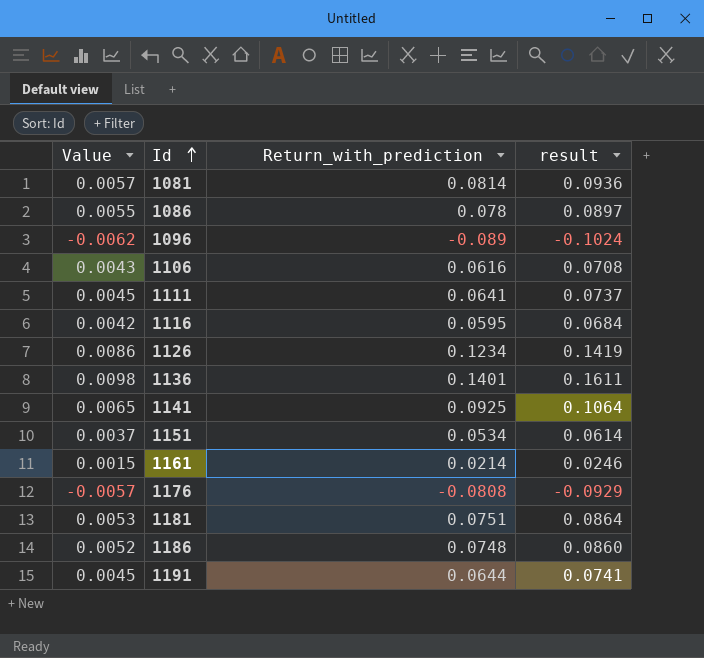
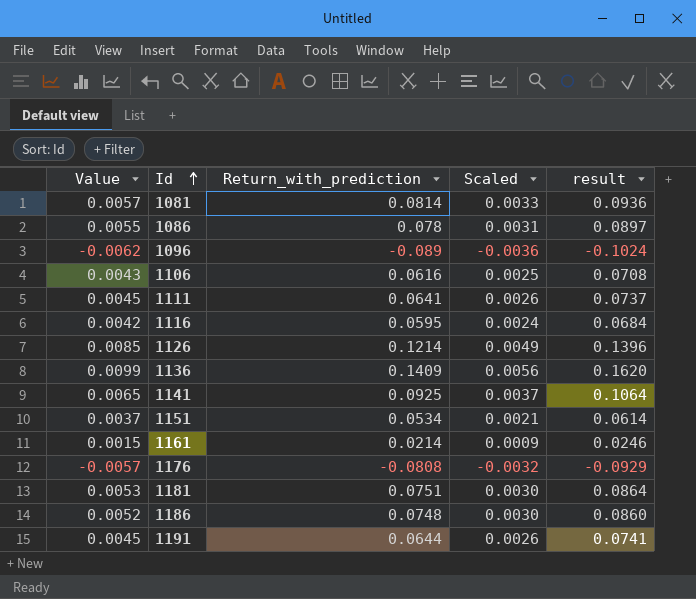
column Scaled | formula: none -> [Return_with_prediction] * 0.04
1126 | Value: 0.0086 -> 0.0085
1126 | Return_with_prediction: 0.1234 -> 0.1214
1126 | result: 0.1419 -> 0.1396
1136 | Value: 0.0098 -> 0.0099
1136 | Return_with_prediction: 0.1401 -> 0.1409
1136 | result: 0.1611 -> 0.1620

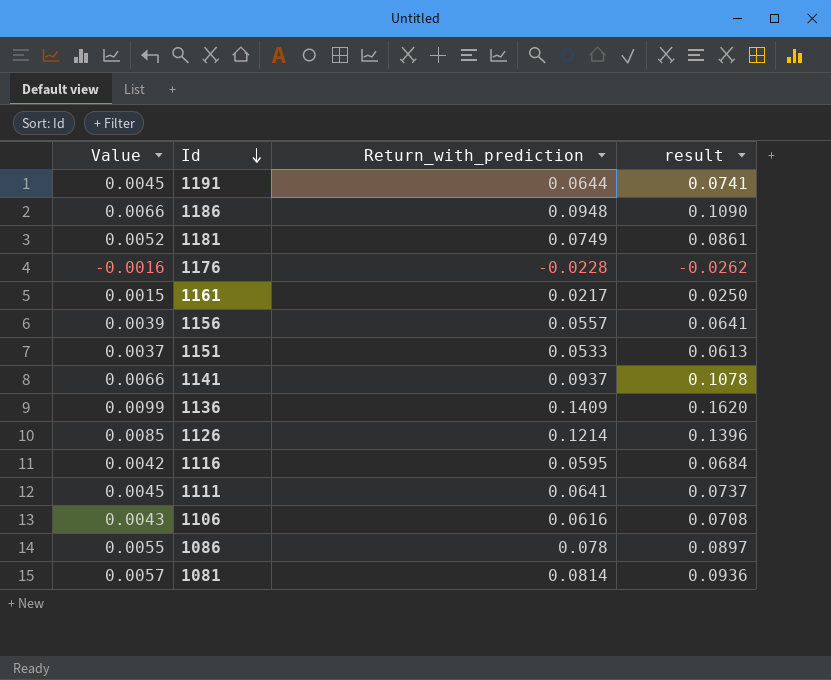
row order: Id ascending -> Id descending
column Scaled | formula: [Return_with_prediction] * 0.04 -> none
row 1096: -0.0062 | -0.089 | -0.0036 | -0.1024 -> none
1186 | Value: 0.0052 -> 0.0066
1186 | Return_with_prediction: 0.0748 -> 0.0948
1186 | result: 0.0860 -> 0.1090
1181 | Value: 0.0053 -> 0.0052
1181 | Return_with_prediction: 0.0751 -> 0.0749
1181 | result: 0.0864 -> 0.0861
1176 | Value: -0.0057 -> -0.0016
1176 | Return_with_prediction: -0.0808 -> -0.0228
1176 | result: -0.0929 -> -0.0262
1161 | Return_with_prediction: 0.0214 -> 0.0217
1161 | result: 0.0246 -> 0.0250
row 1156: none -> 0.0039 | 0.0557 | 0.0641
1151 | Return_with_prediction: 0.0534 -> 0.0533
1151 | result: 0.0614 -> 0.0613
1141 | Value: 0.0065 -> 0.0066
1141 | Return_with_prediction: 0.0925 -> 0.0937
1141 | result: 0.1064 -> 0.1078

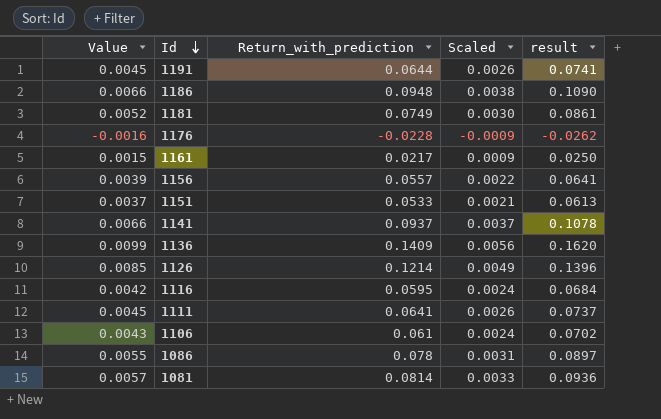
column Scaled | formula: none -> [Return_with_prediction] * 0.04
1106 | Return_with_prediction: 0.0616 -> 0.061
1106 | result: 0.0708 -> 0.0702

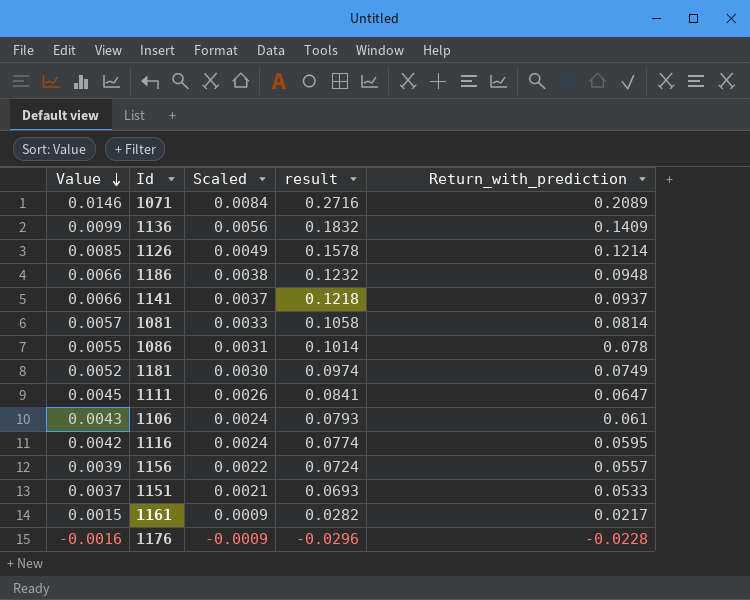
row order: Id descending -> Value descending
column result | formula: [Return_with_prediction] * 1.15 -> [Return_with_prediction] * 1.3
column Return_with_prediction | position: 3 -> 5
row 1191: 0.0045 | 0.0644 | 0.0026 | 0.0741 -> none
row 1071: none -> 0.0146 | 0.0084 | 0.2716 | 0.2089
1111 | Return_with_prediction: 0.0641 -> 0.0647

